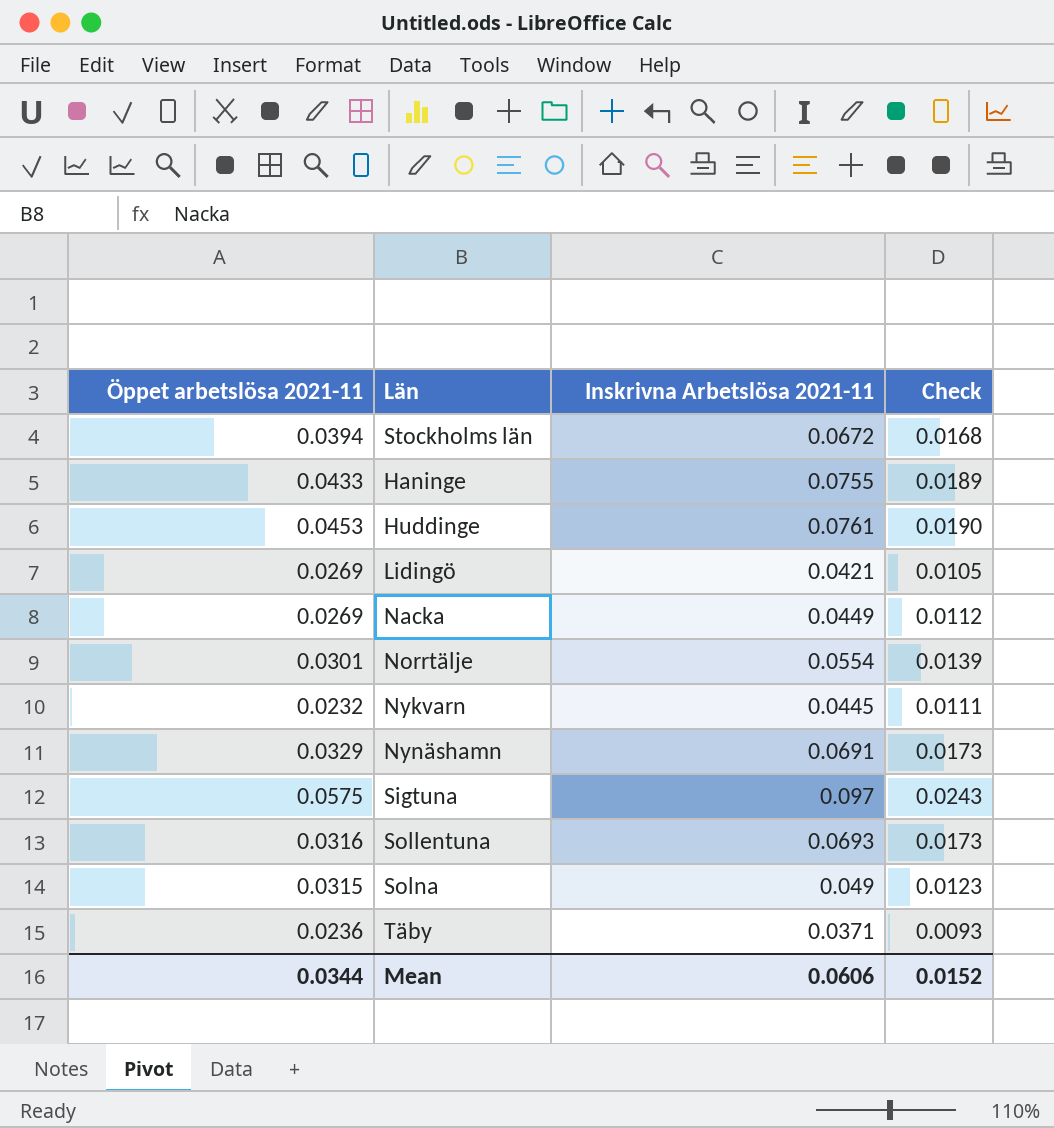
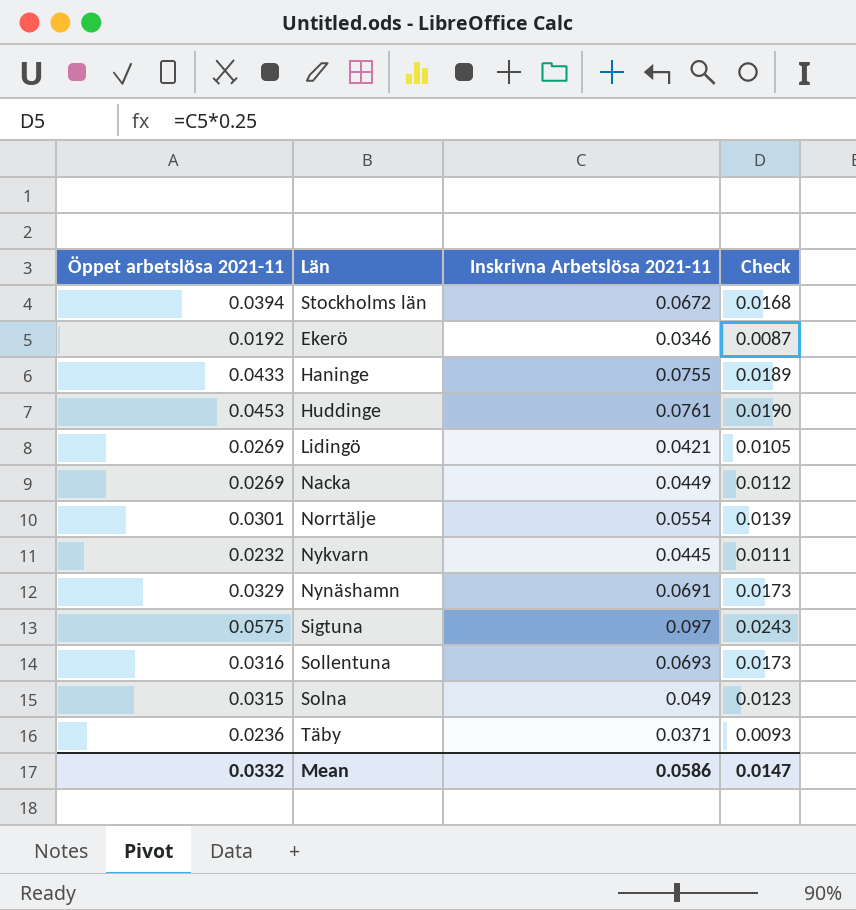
row Ekerö: none -> 0.0192 | 0.0346 | 0.0087
Mean | Öppet arbetslösa 2021-11: 0.0344 -> 0.0332
Mean | Inskrivna Arbetslösa 2021-11: 0.0606 -> 0.0586
Mean | Check: 0.0152 -> 0.0147

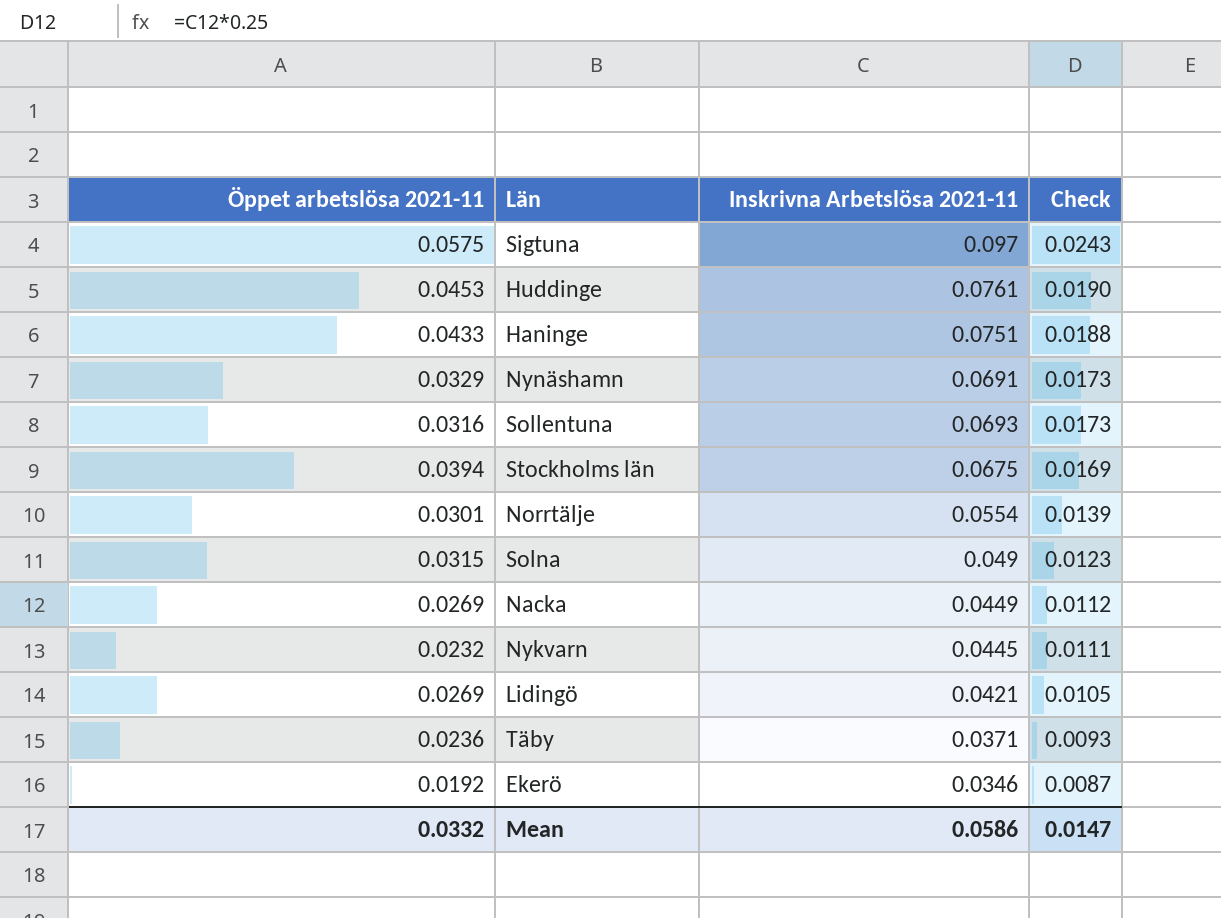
row order: none -> Check descending
Haninge | Inskrivna Arbetslösa 2021-11: 0.0755 -> 0.0751
Haninge | Check: 0.0189 -> 0.0188
Stockholms län | Inskrivna Arbetslösa 2021-11: 0.0672 -> 0.0675
Stockholms län | Check: 0.0168 -> 0.0169

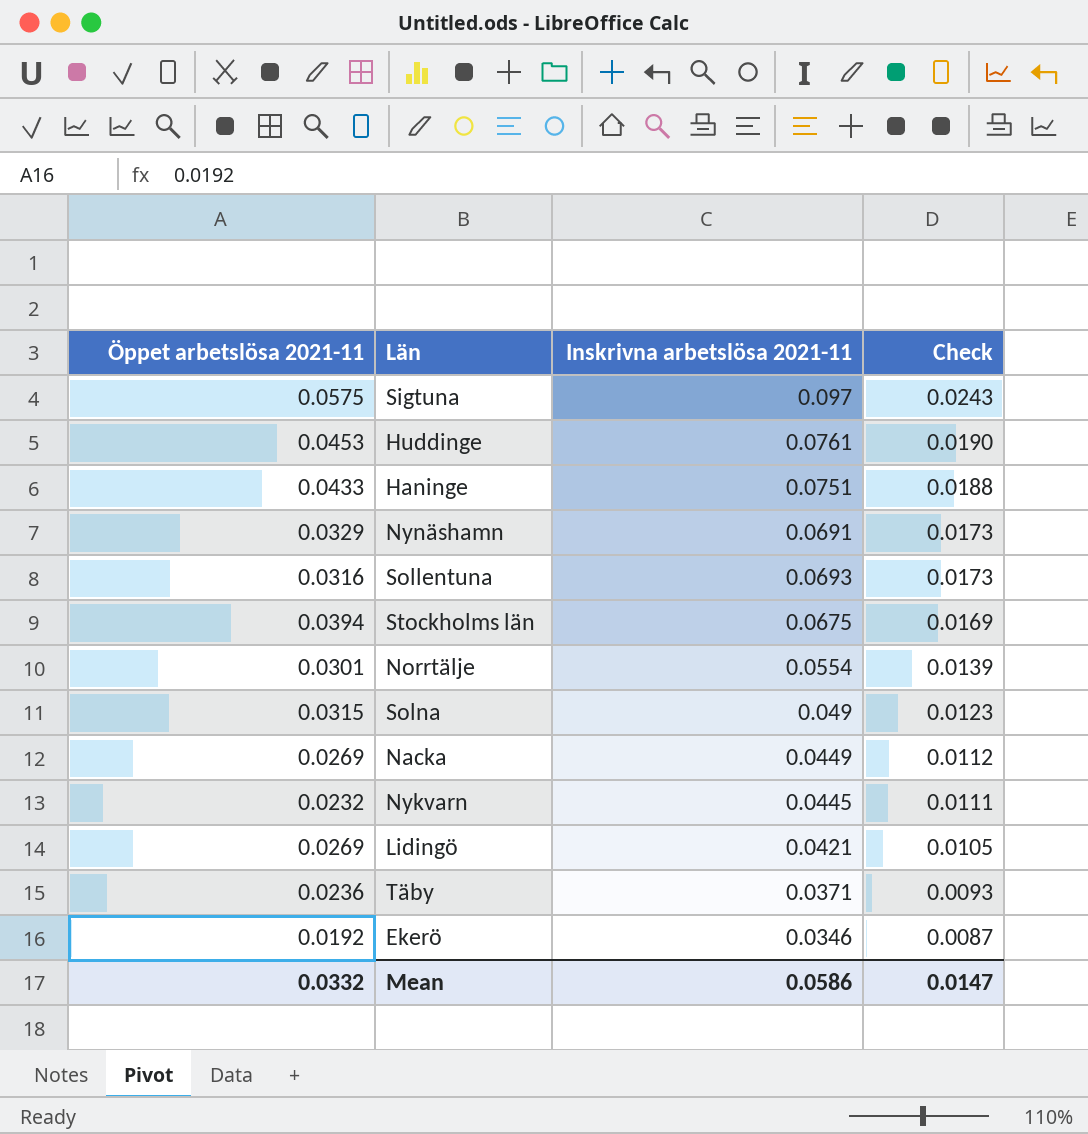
column name: Inskrivna Arbetslösa 2021-11 -> Inskrivna arbetslösa 2021-11

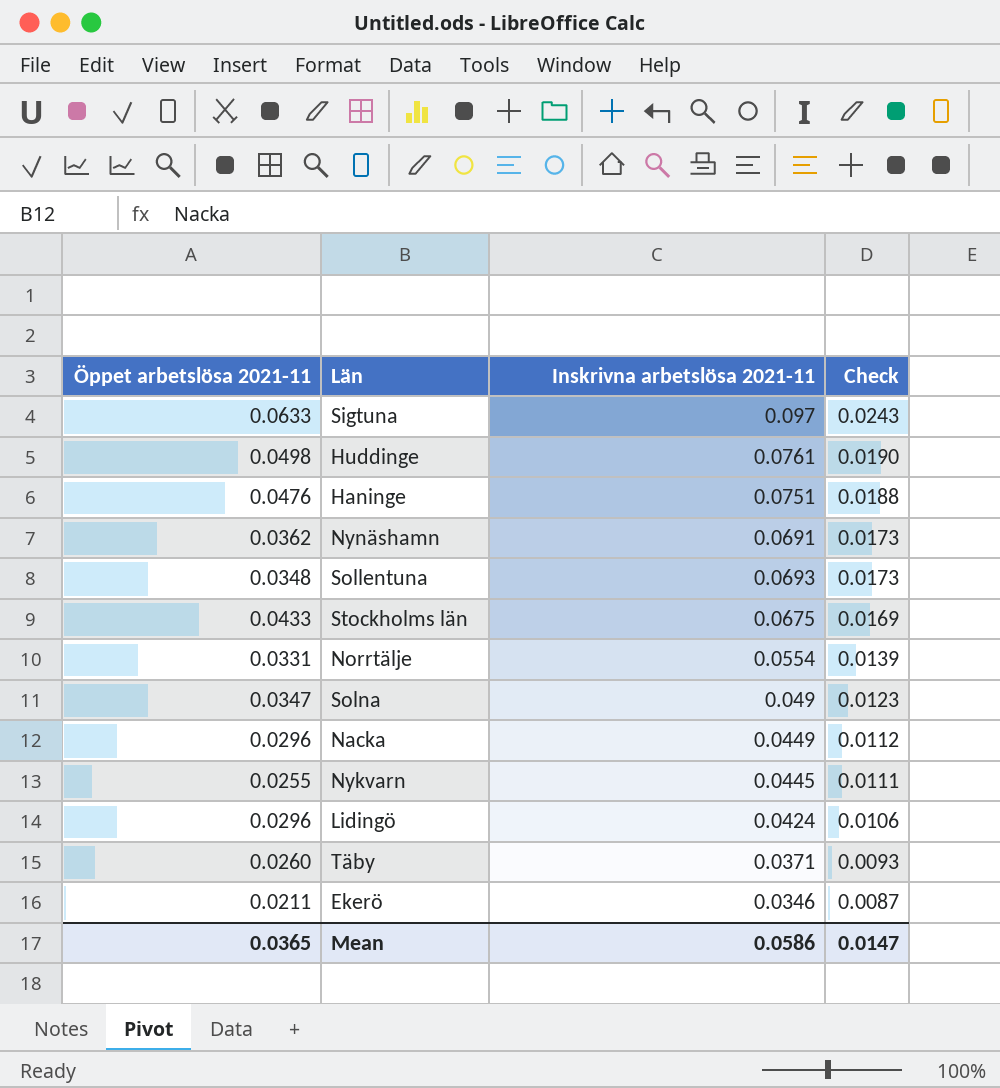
Sigtuna | Öppet arbetslösa 2021-11: 0.0575 -> 0.0633
Huddinge | Öppet arbetslösa 2021-11: 0.0453 -> 0.0498
Haninge | Öppet arbetslösa 2021-11: 0.0433 -> 0.0476
Nynäshamn | Öppet arbetslösa 2021-11: 0.0329 -> 0.0362
Sollentuna | Öppet arbetslösa 2021-11: 0.0316 -> 0.0348
Stockholms län | Öppet arbetslösa 2021-11: 0.0394 -> 0.0433
Norrtälje | Öppet arbetslösa 2021-11: 0.0301 -> 0.0331
Solna | Öppet arbetslösa 2021-11: 0.0315 -> 0.0347
Nacka | Öppet arbetslösa 2021-11: 0.0269 -> 0.0296
Nykvarn | Öppet arbetslösa 2021-11: 0.0232 -> 0.0255
Lidingö | Öppet arbetslösa 2021-11: 0.0269 -> 0.0296
Lidingö | Inskrivna arbetslösa 2021-11: 0.0421 -> 0.0424
Lidingö | Check: 0.0105 -> 0.0106
Täby | Öppet arbetslösa 2021-11: 0.0236 -> 0.0260
Ekerö | Öppet arbetslösa 2021-11: 0.0192 -> 0.0211
Mean | Öppet arbetslösa 2021-11: 0.0332 -> 0.0365

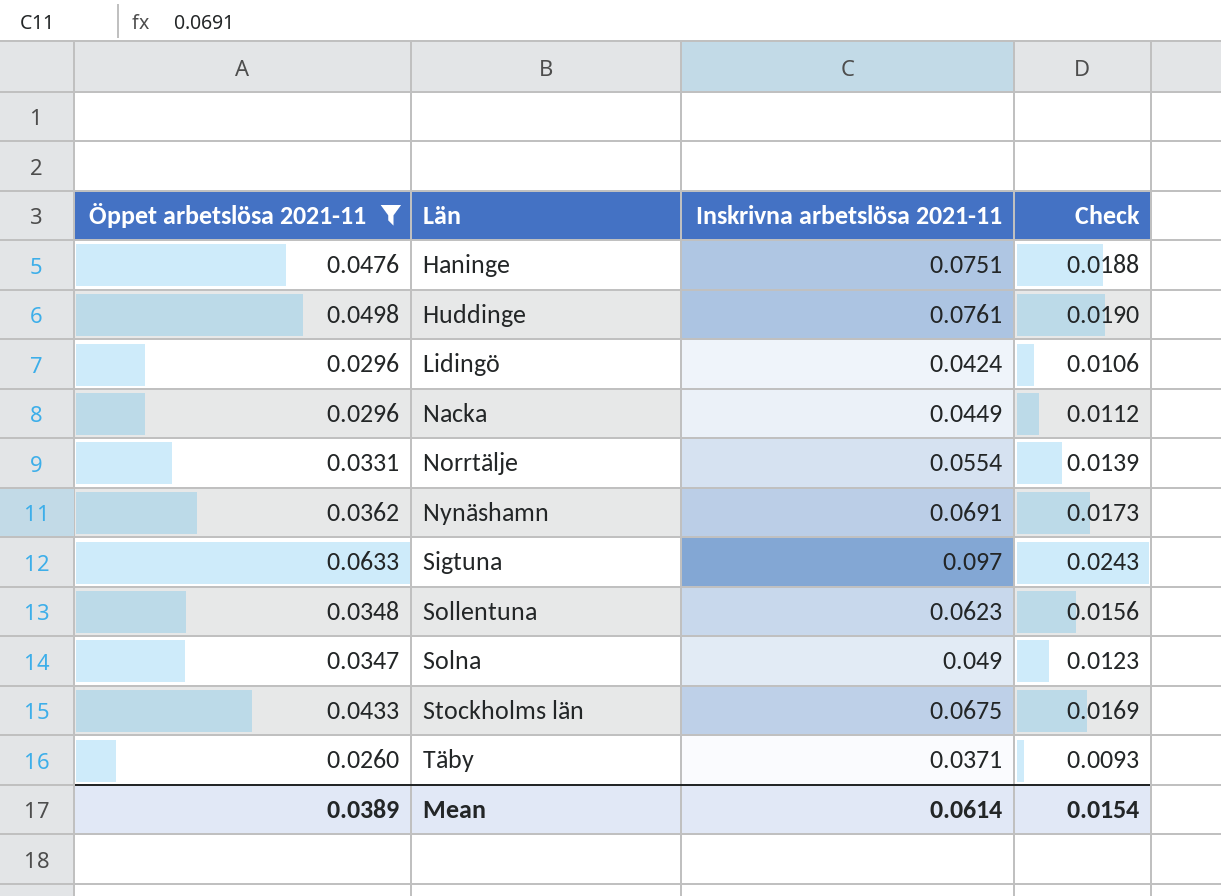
filter: none -> Öppet arbetslösa 2021-11 >= 0.0260
row order: Check descending -> Län ascending
Sollentuna | Inskrivna arbetslösa 2021-11: 0.0693 -> 0.0623
Sollentuna | Check: 0.0173 -> 0.0156
Mean | Öppet arbetslösa 2021-11: 0.0365 -> 0.0389
Mean | Inskrivna arbetslösa 2021-11: 0.0586 -> 0.0614
Mean | Check: 0.0147 -> 0.0154

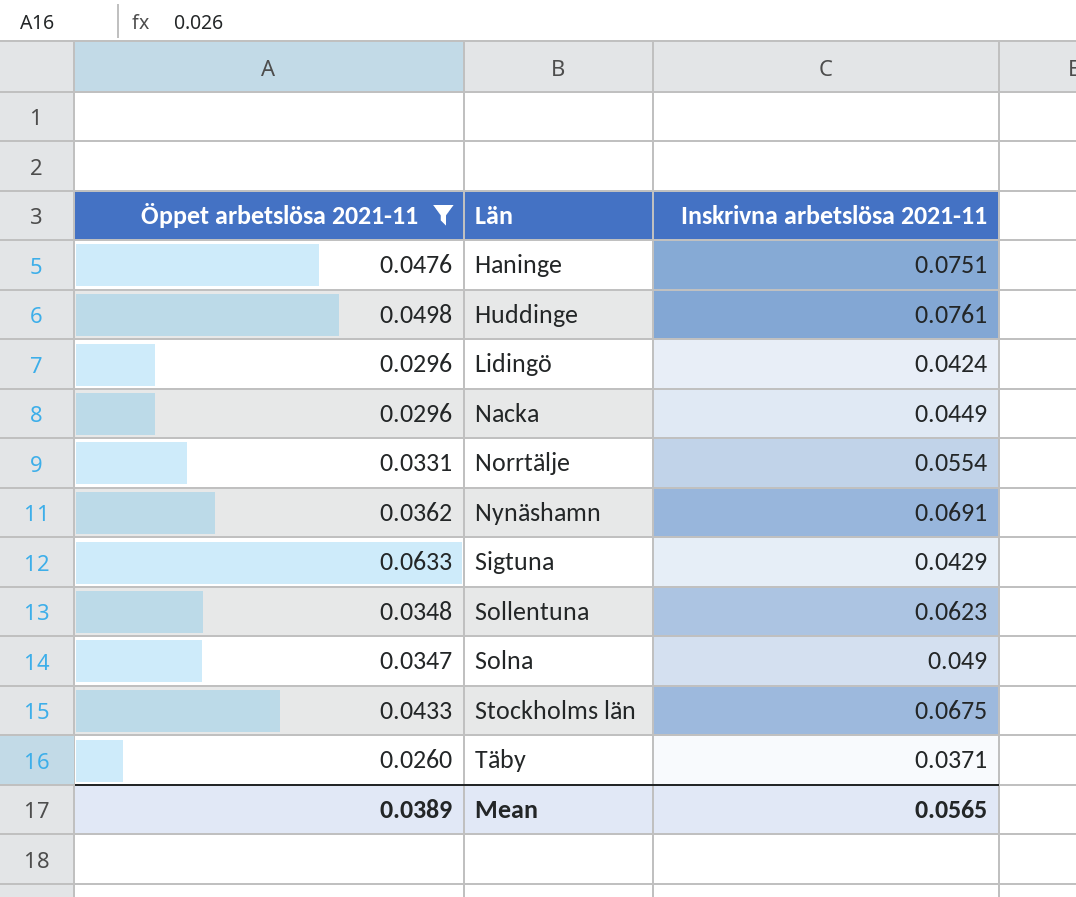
column Check | formula: [Inskrivna arbetslösa 2021-11] * 0.25 -> none
Sigtuna | Inskrivna arbetslösa 2021-11: 0.097 -> 0.0429
Mean | Inskrivna arbetslösa 2021-11: 0.0614 -> 0.0565

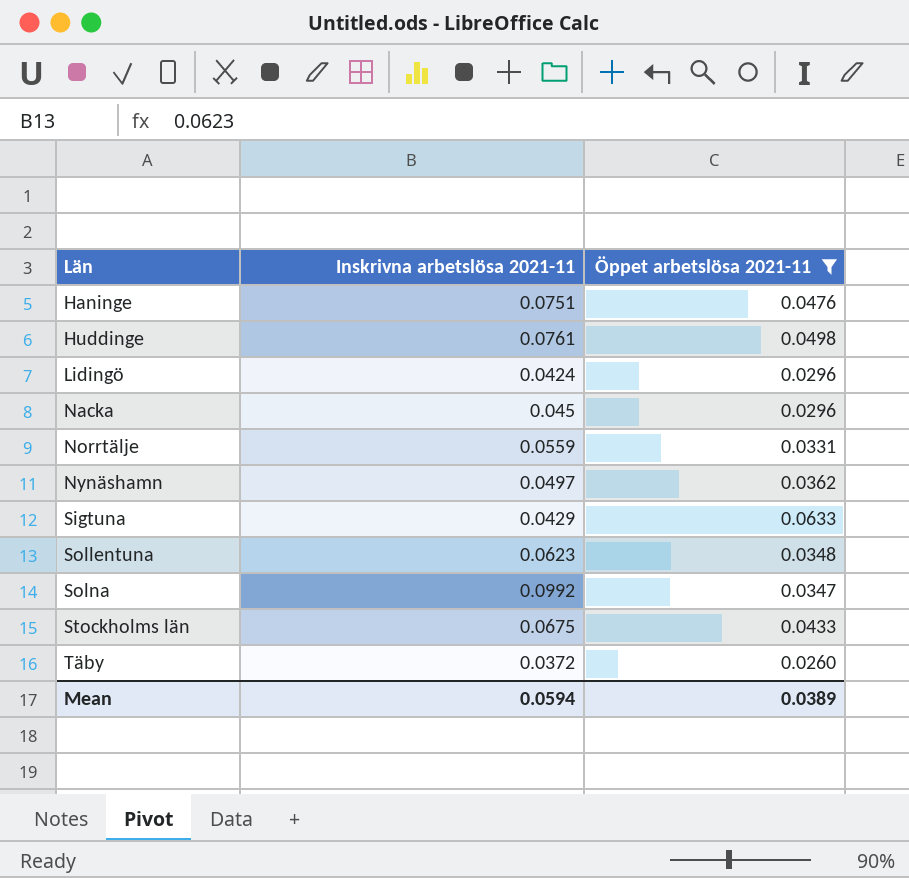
column Öppet arbetslösa 2021-11 | position: 1 -> 3
Nacka | Inskrivna arbetslösa 2021-11: 0.0449 -> 0.045
Norrtälje | Inskrivna arbetslösa 2021-11: 0.0554 -> 0.0559
Nynäshamn | Inskrivna arbetslösa 2021-11: 0.0691 -> 0.0497
Solna | Inskrivna arbetslösa 2021-11: 0.049 -> 0.0992
Täby | Inskrivna arbetslösa 2021-11: 0.0371 -> 0.0372
Mean | Inskrivna arbetslösa 2021-11: 0.0565 -> 0.0594

